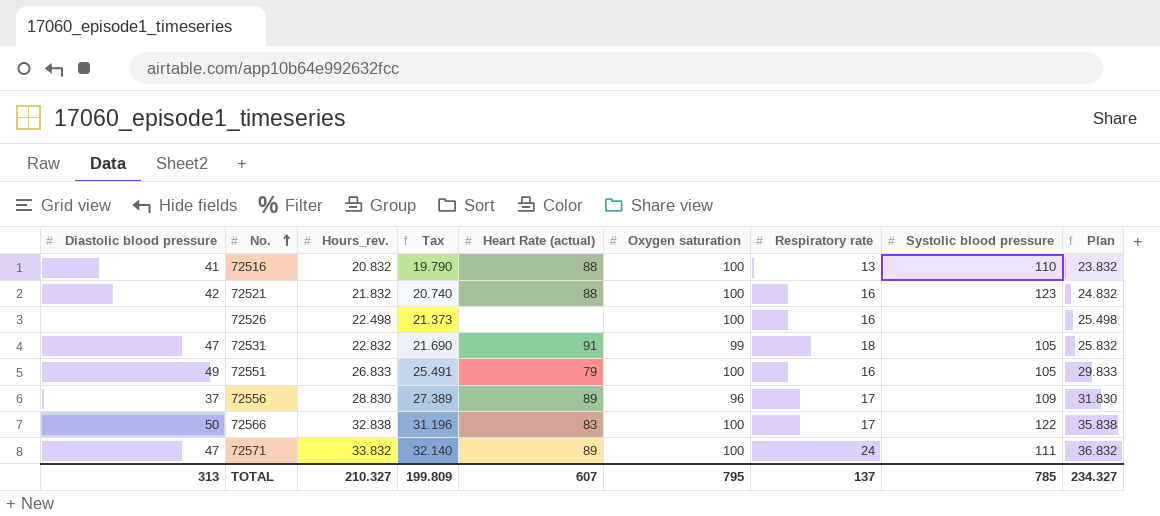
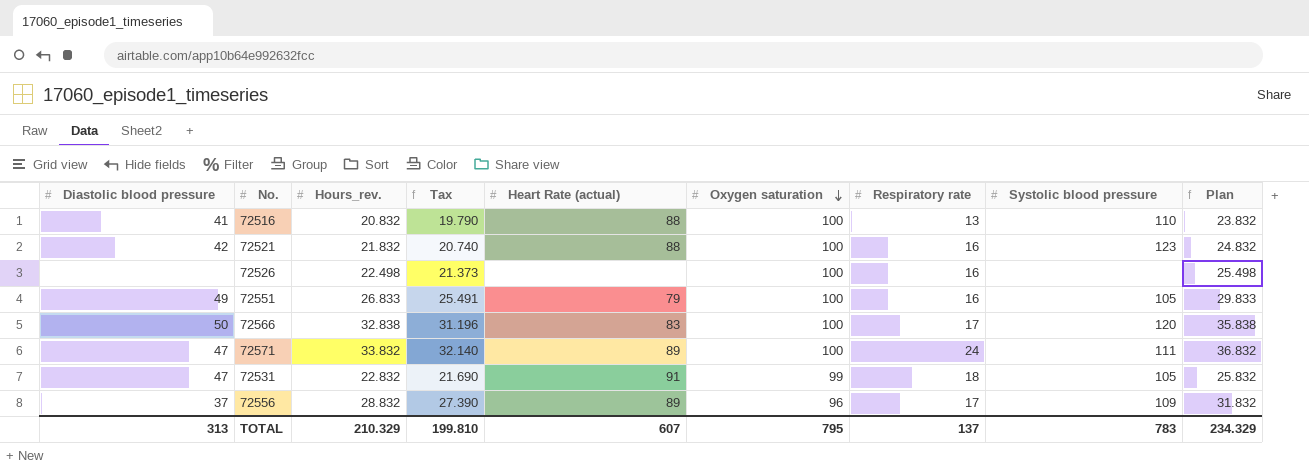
row order: No. ascending -> Oxygen saturation descending
72566 | Systolic blood pressure: 122 -> 120
72556 | Hours_rev.: 28.830 -> 28.832
72556 | Tax: 27.389 -> 27.390
72556 | Plan: 31.830 -> 31.832
TOTAL | Hours_rev.: 210.327 -> 210.329
TOTAL | Tax: 199.809 -> 199.810
TOTAL | Systolic blood pressure: 785 -> 783
TOTAL | Plan: 234.327 -> 234.329

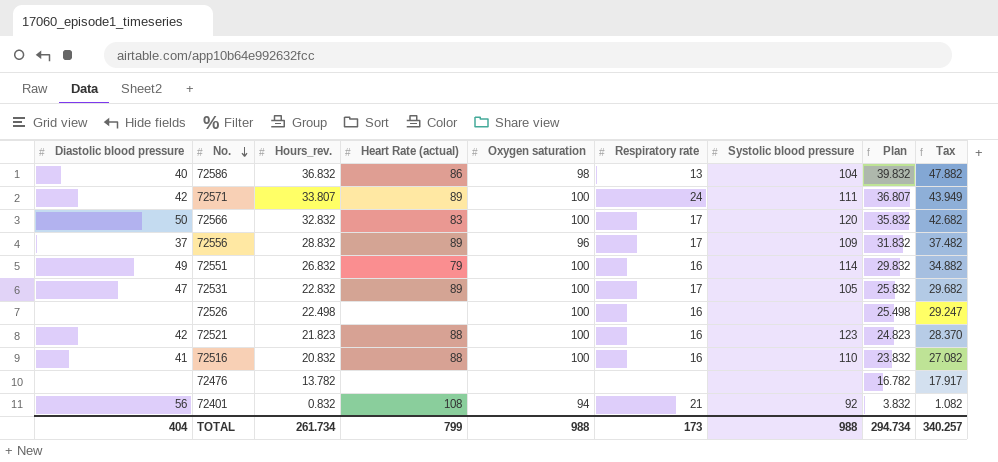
row order: Oxygen saturation descending -> No. descending
column Tax | formula: [Hours_rev.] * 0.95 -> [Hours_rev.] * 1.3
column Tax | position: 4 -> 9
row 72586: none -> 40 | 36.832 | 86 | 98 | 13 | 104 | 39.832 | 47.882
72571 | Diastolic blood pressure: 47 -> 42
72571 | Hours_rev.: 33.832 -> 33.807
72571 | Plan: 36.832 -> 36.807
72566 | Hours_rev.: 32.838 -> 32.832
72566 | Plan: 35.838 -> 35.832
72551 | Hours_rev.: 26.833 -> 26.832
72551 | Systolic blood pressure: 105 -> 114
72551 | Plan: 29.833 -> 29.832
72531 | Heart Rate (actual): 91 -> 89
72531 | Oxygen saturation: 99 -> 100
72531 | Respiratory rate: 18 -> 17
72521 | Hours_rev.: 21.832 -> 21.823
72521 | Plan: 24.832 -> 24.823
72516 | Respiratory rate: 13 -> 16
row 72476: none -> none | 13.782 | none | none | none | none | 16.782 | 17.917
row 72401: none -> 56 | 0.832 | 108 | 94 | 21 | 92 | 3.832 | 1.082
TOTAL | Diastolic blood pressure: 313 -> 404
TOTAL | Hours_rev.: 210.329 -> 261.734
TOTAL | Heart Rate (actual): 607 -> 799
TOTAL | Oxygen saturation: 795 -> 988
TOTAL | Respiratory rate: 137 -> 173
TOTAL | Systolic blood pressure: 783 -> 988
TOTAL | Plan: 234.329 -> 294.734
TOTAL | Tax: 199.810 -> 340.257

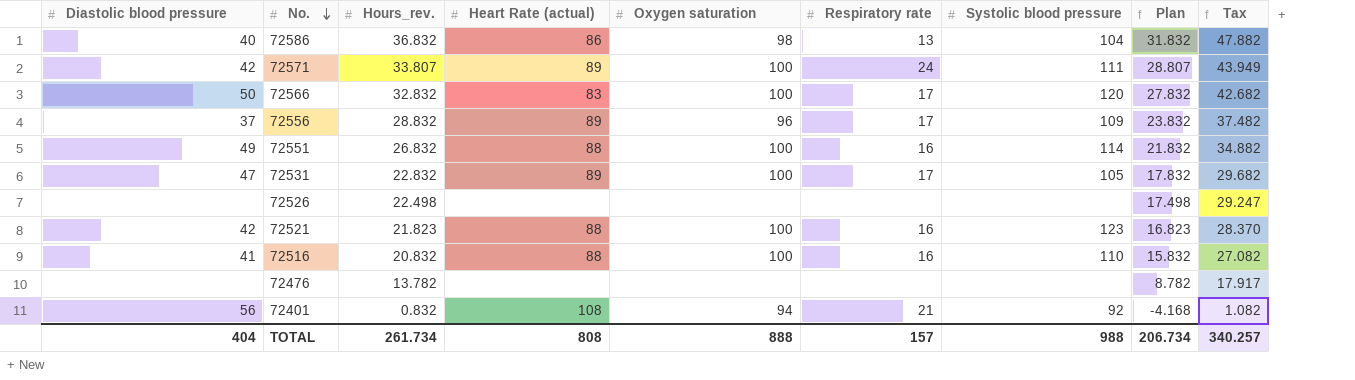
column Plan | formula: [Hours_rev.] + 3 -> [Hours_rev.] - 5
72551 | Heart Rate (actual): 79 -> 88
72526 | Oxygen saturation: 100 -> none
72526 | Respiratory rate: 16 -> none
TOTAL | Heart Rate (actual): 799 -> 808
TOTAL | Oxygen saturation: 988 -> 888
TOTAL | Respiratory rate: 173 -> 157
TOTAL | Plan: 294.734 -> 206.734

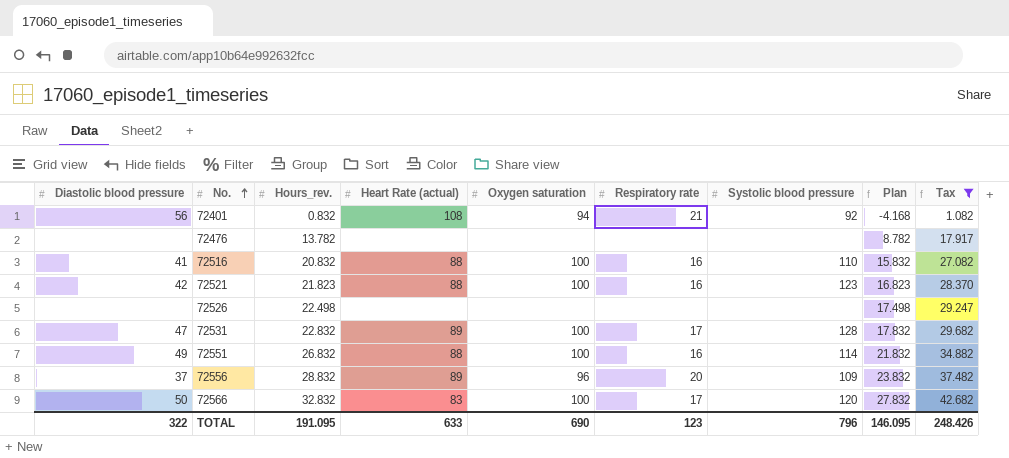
filter: none -> Tax <= 42.682
row order: No. descending -> No. ascending
72531 | Systolic blood pressure: 105 -> 128
72556 | Respiratory rate: 17 -> 20
TOTAL | Diastolic blood pressure: 404 -> 322
TOTAL | Hours_rev.: 261.734 -> 191.095
TOTAL | Heart Rate (actual): 808 -> 633
TOTAL | Oxygen saturation: 888 -> 690
TOTAL | Respiratory rate: 157 -> 123
TOTAL | Systolic blood pressure: 988 -> 796
TOTAL | Plan: 206.734 -> 146.095
TOTAL | Tax: 340.257 -> 248.426

